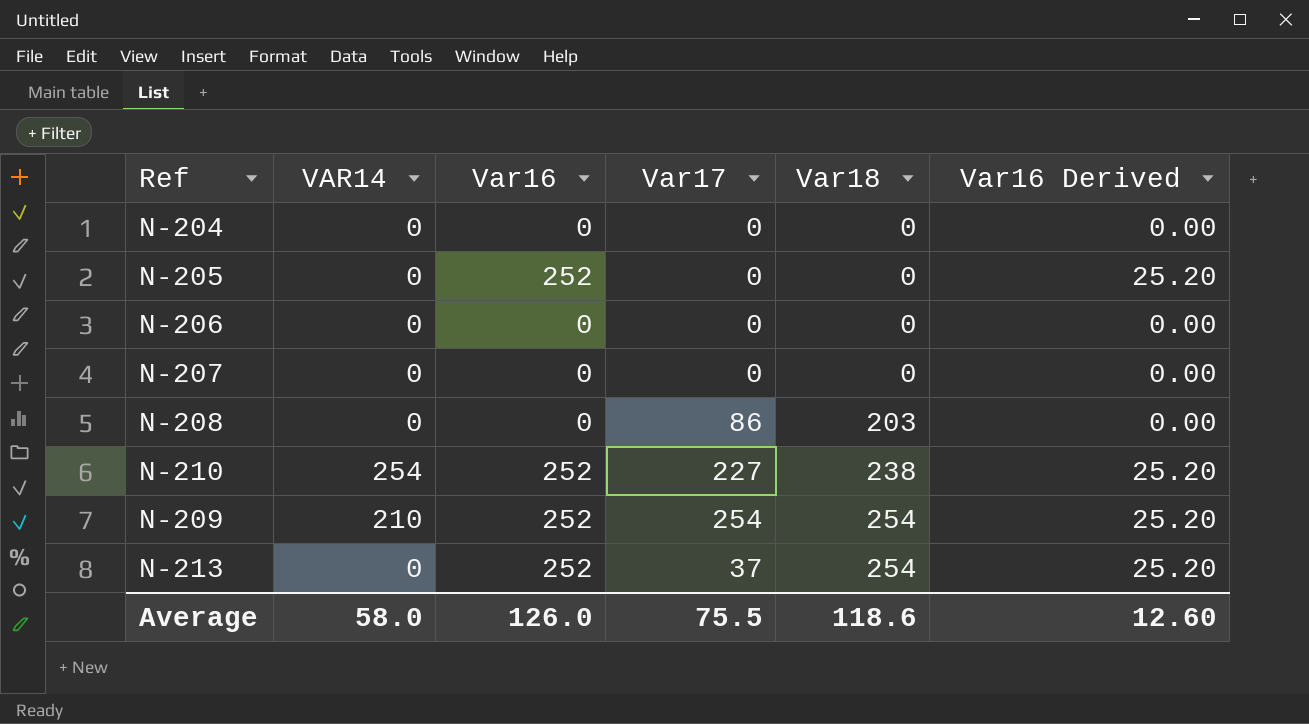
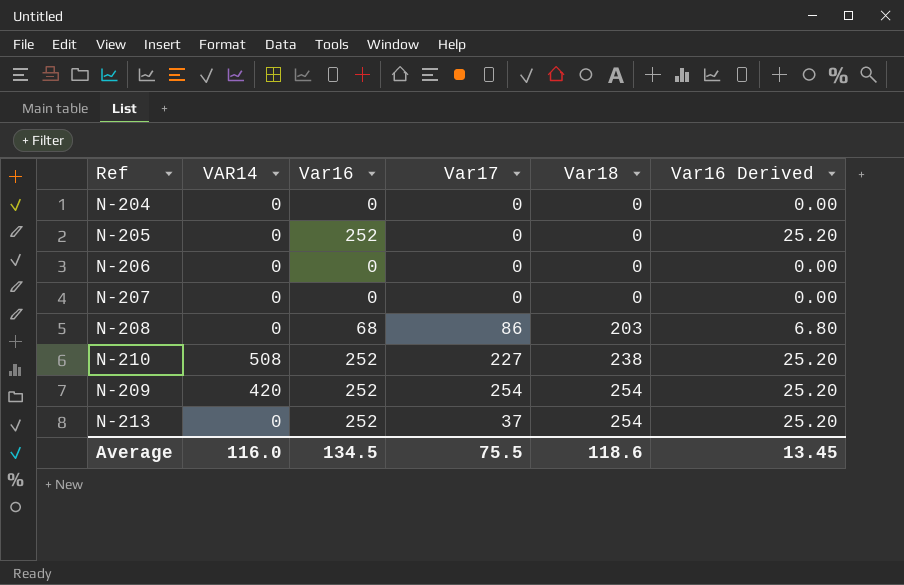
N-208 | Var16: 0 -> 68
N-208 | Var16 Derived: 0.00 -> 6.80
N-210 | VAR14: 254 -> 508
N-209 | VAR14: 210 -> 420
Average | VAR14: 58.0 -> 116.0
Average | Var16: 126.0 -> 134.5
Average | Var16 Derived: 12.60 -> 13.45

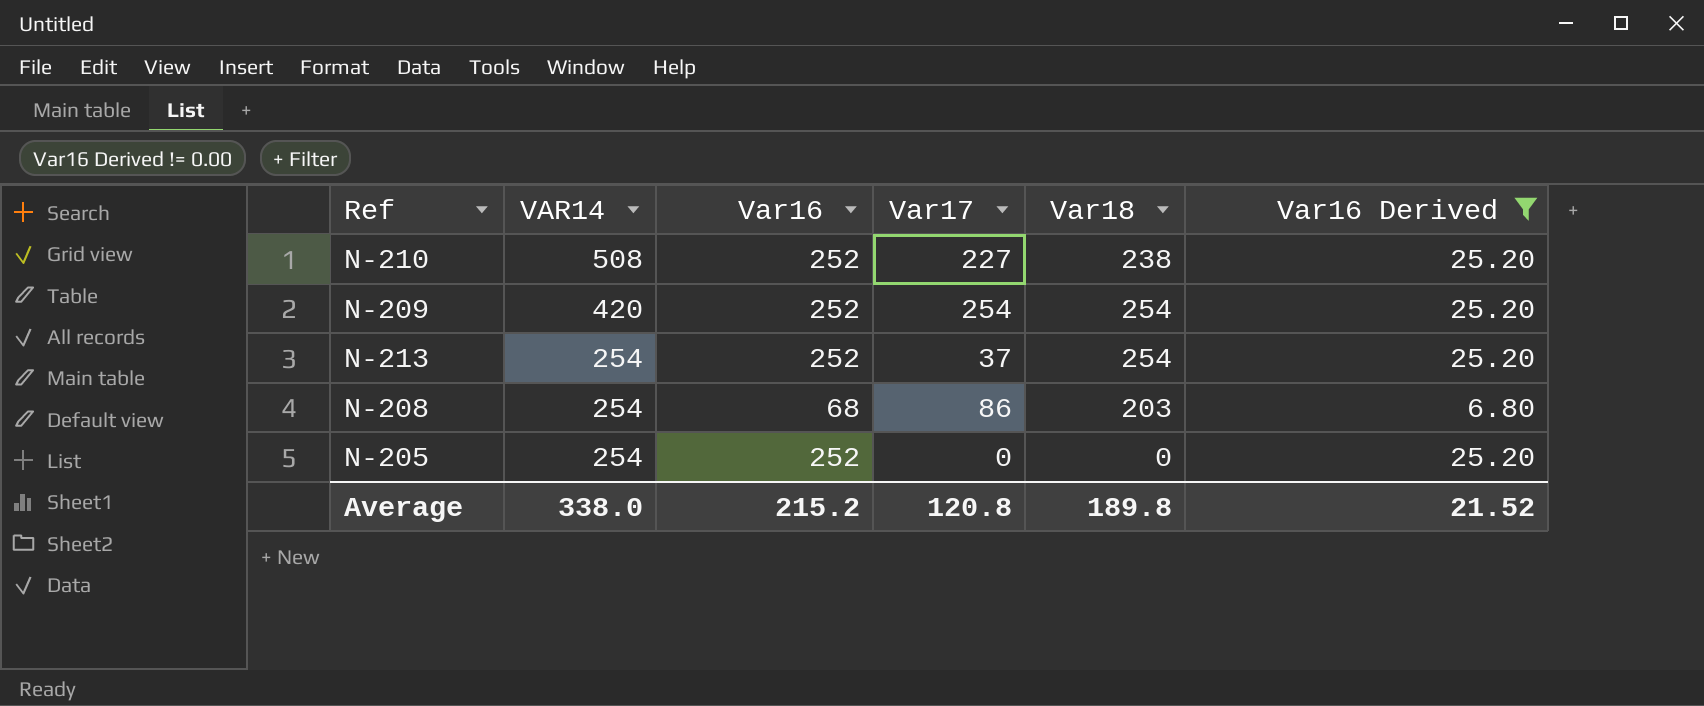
filter: none -> Var16 Derived != 0.00
row order: Var18 ascending -> VAR14 descending
N-213 | VAR14: 0 -> 254
N-208 | VAR14: 0 -> 254
N-205 | VAR14: 0 -> 254
Average | VAR14: 116.0 -> 338.0
Average | Var16: 134.5 -> 215.2
Average | Var17: 75.5 -> 120.8
Average | Var18: 118.6 -> 189.8
Average | Var16 Derived: 13.45 -> 21.52

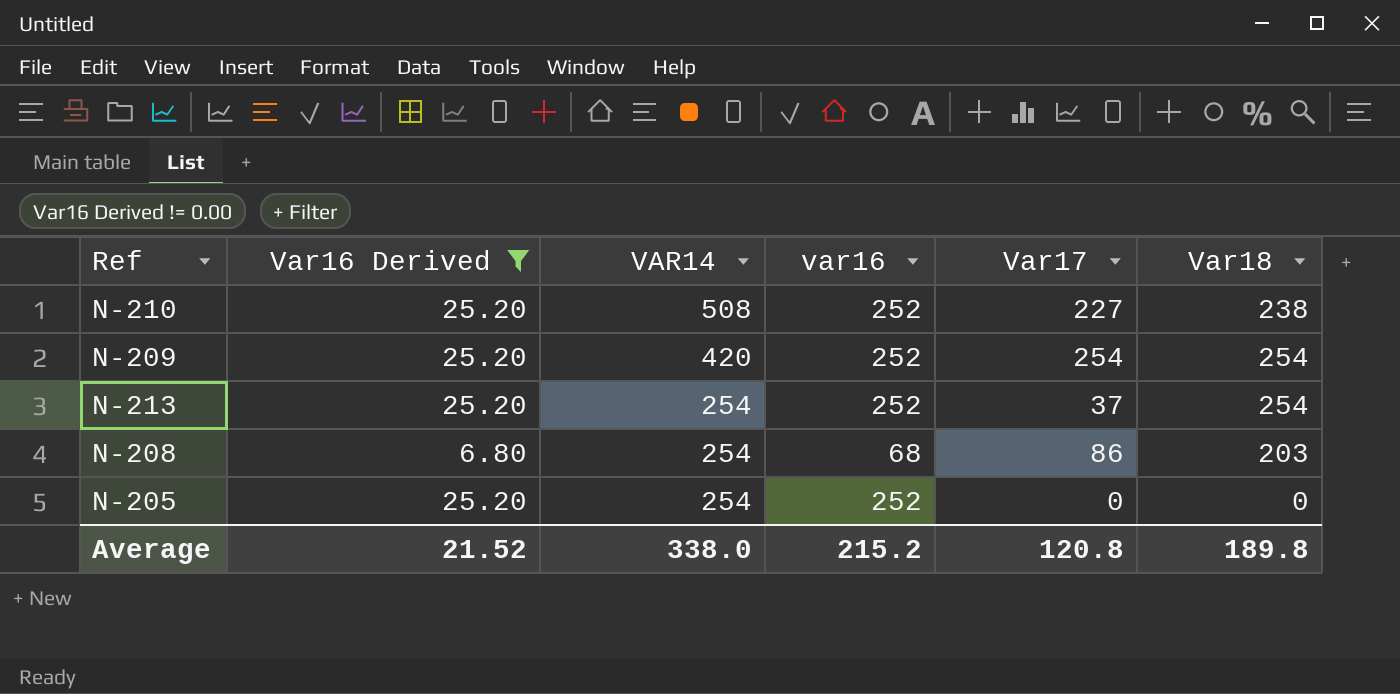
column Var16 Derived | position: 6 -> 2
column name: Var16 -> var16

